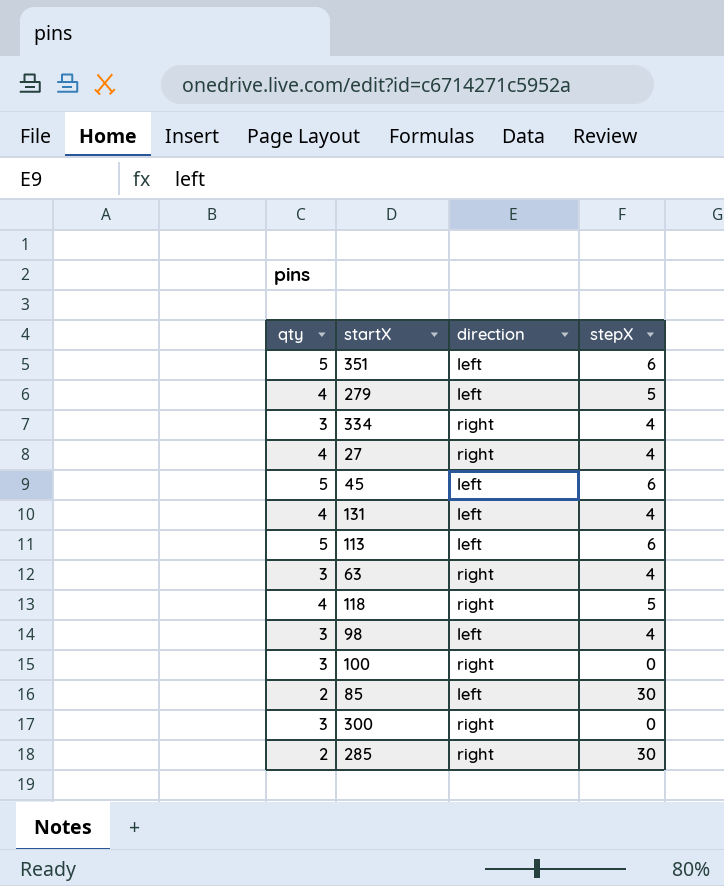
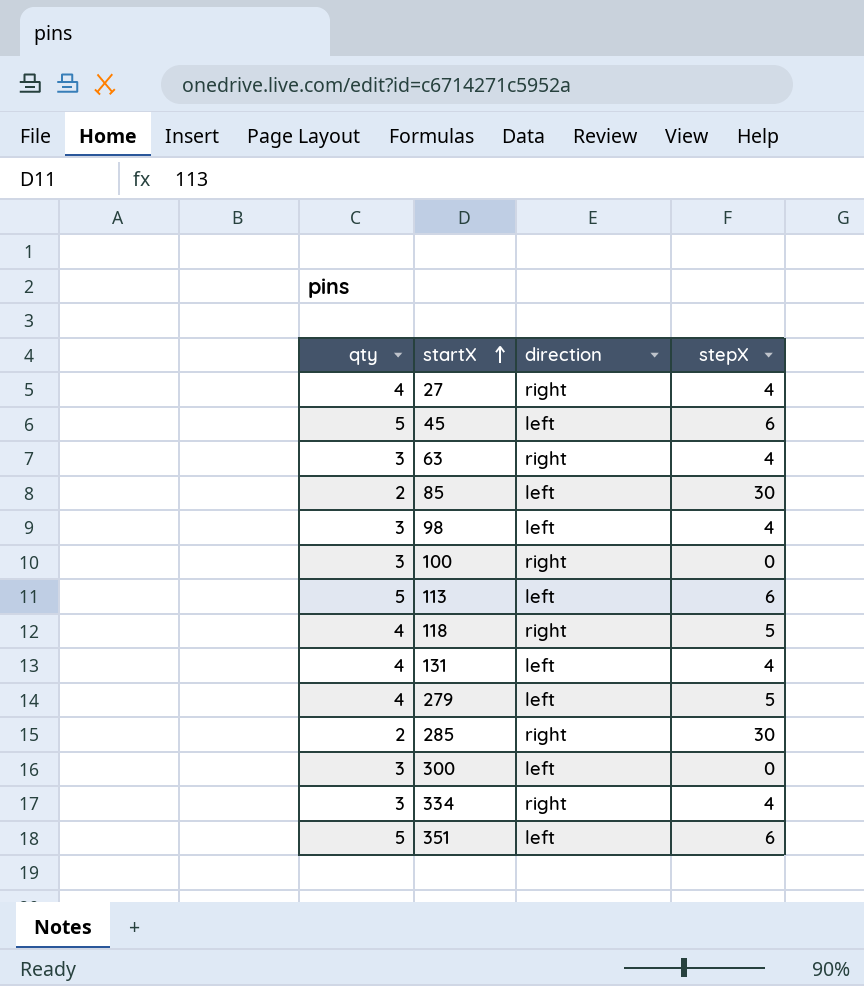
row order: none -> startX ascending
300 | direction: right -> left

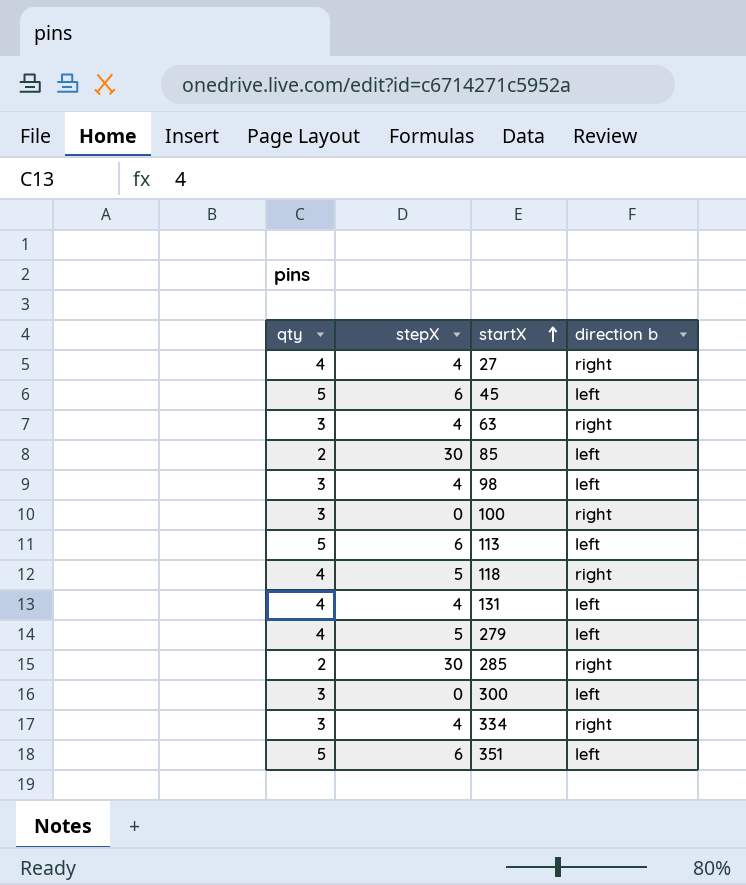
column stepX | position: 4 -> 2
column name: direction -> direction b

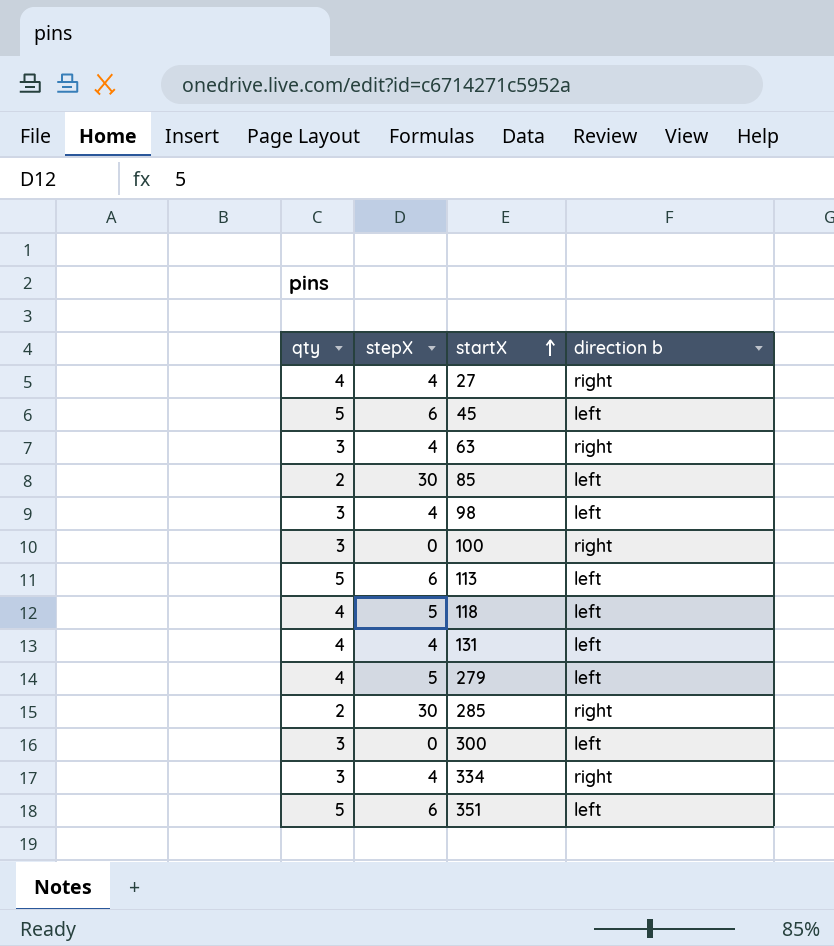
118 | direction b: right -> left

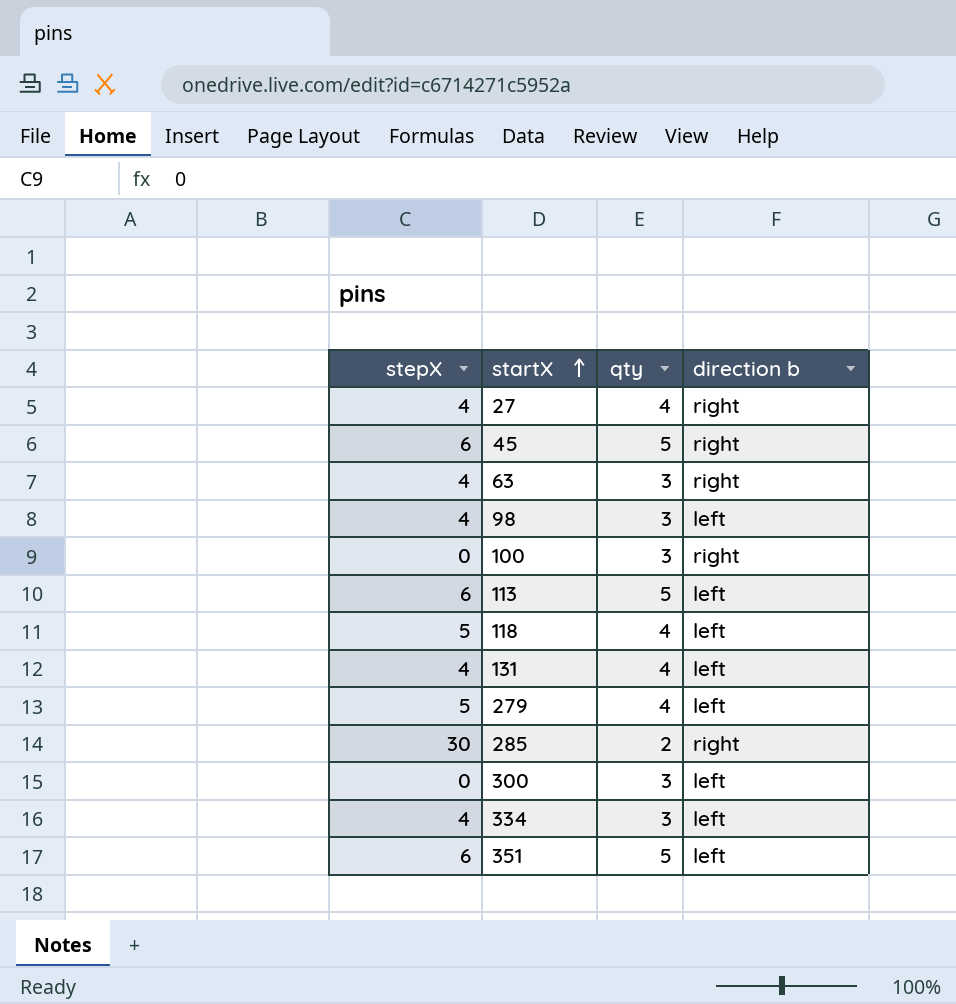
column qty | position: 1 -> 3
row 85: 2 | 30 | left -> none
45 | direction b: left -> right
334 | direction b: right -> left

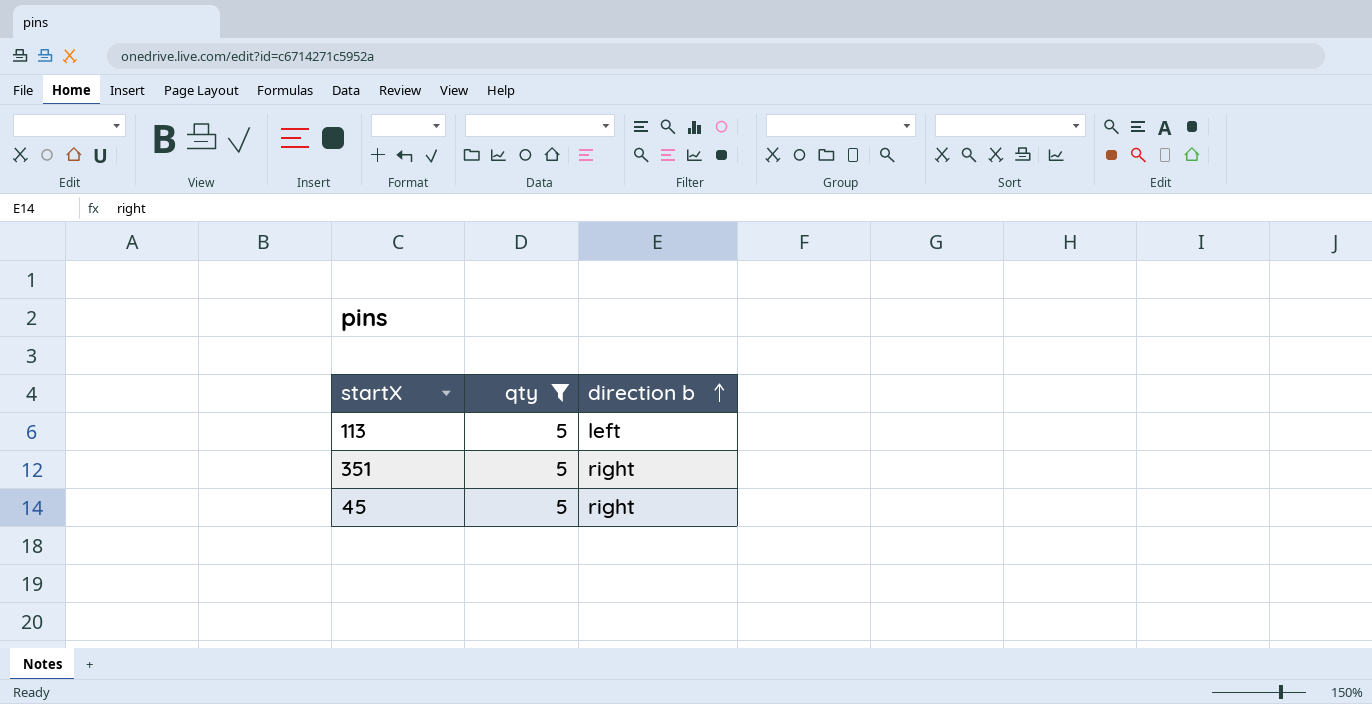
filter: none -> qty = 5
row order: startX ascending -> direction b ascending
column stepX | position: 1 -> none
351 | direction b: left -> right

